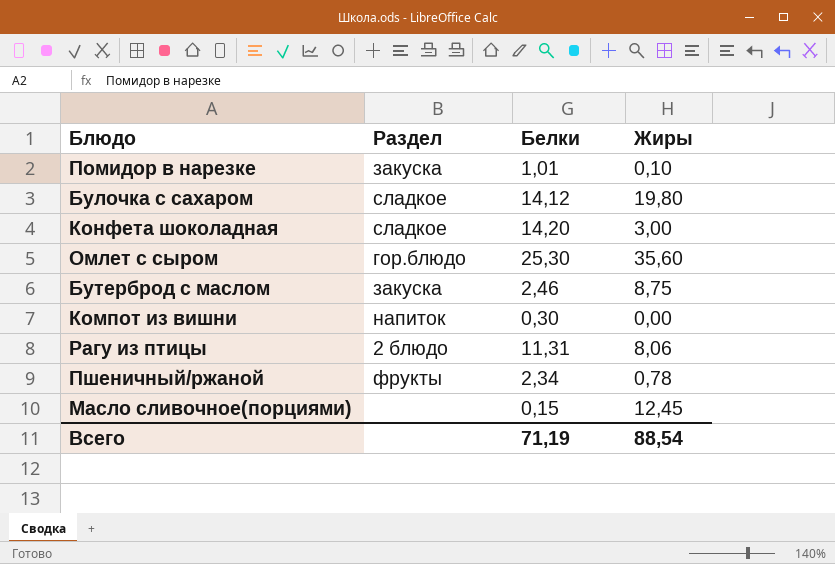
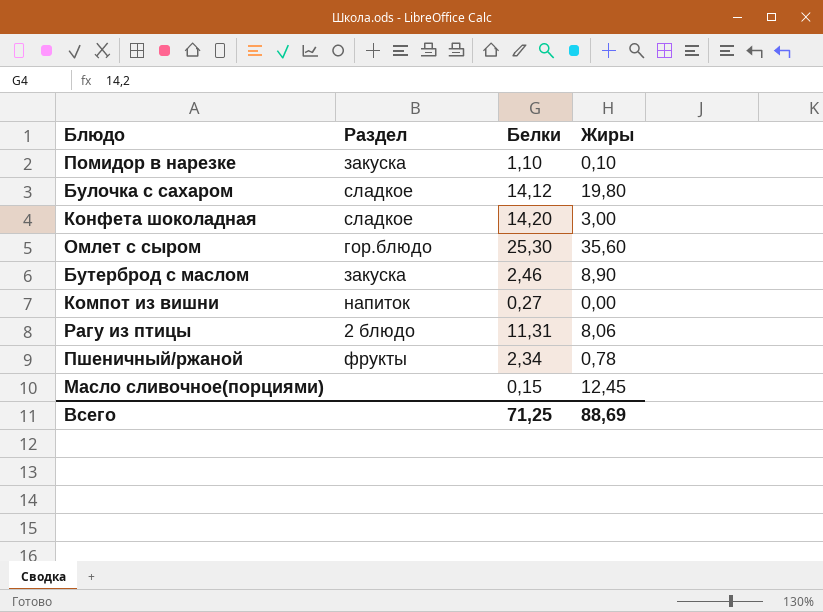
Помидор в нарезке | Белки: 1,01 -> 1,10
Бутерброд с маслом | Жиры: 8,75 -> 8,90
Компот из вишни | Белки: 0,30 -> 0,27
Всего | Белки: 71,19 -> 71,25
Всего | Жиры: 88,54 -> 88,69

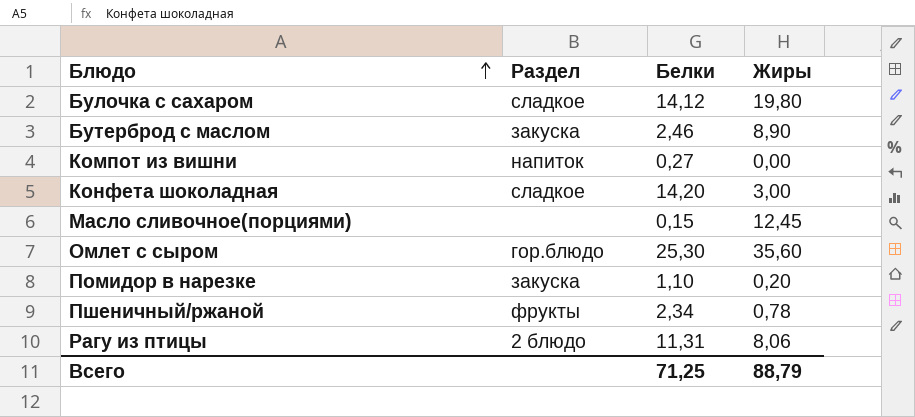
row order: none -> Блюдо ascending
Помидор в нарезке | Жиры: 0,10 -> 0,20
Всего | Жиры: 88,69 -> 88,79

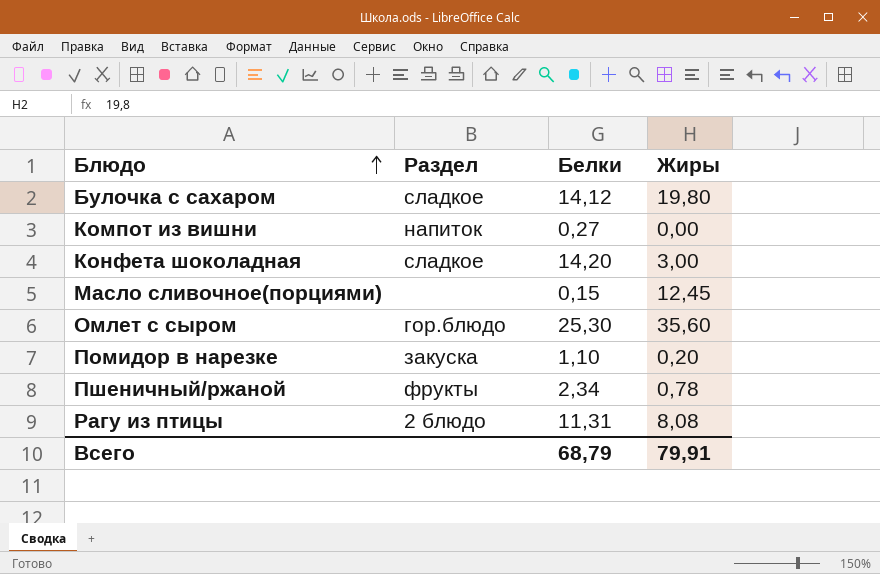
row Бутерброд с маслом: закуска | 2,46 | 8,90 -> none
Рагу из птицы | Жиры: 8,06 -> 8,08
Всего | Белки: 71,25 -> 68,79
Всего | Жиры: 88,79 -> 79,91

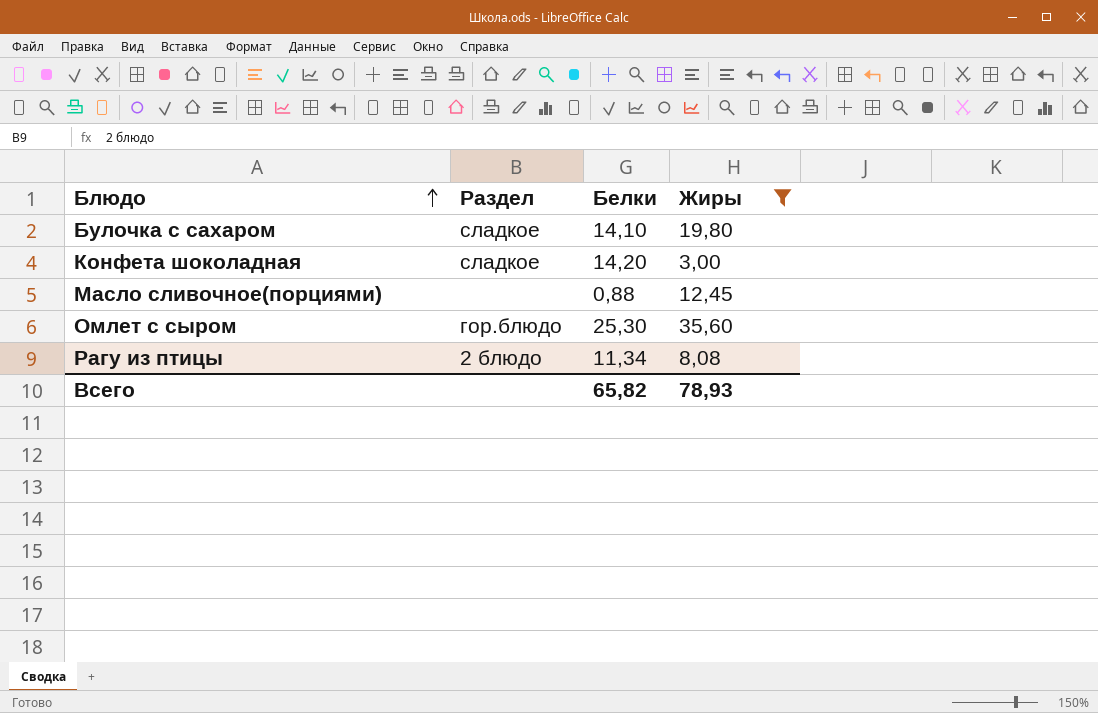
filter: none -> Жиры >= 3,00
Булочка с сахаром | Белки: 14,12 -> 14,10
Масло сливочное(порциями) | Белки: 0,15 -> 0,88
Рагу из птицы | Белки: 11,31 -> 11,34
Всего | Белки: 68,79 -> 65,82
Всего | Жиры: 79,91 -> 78,93

